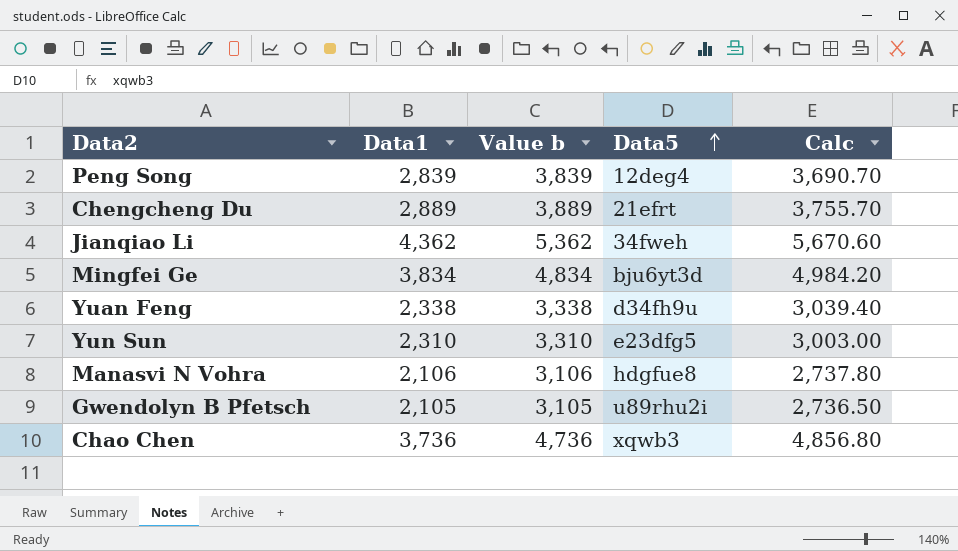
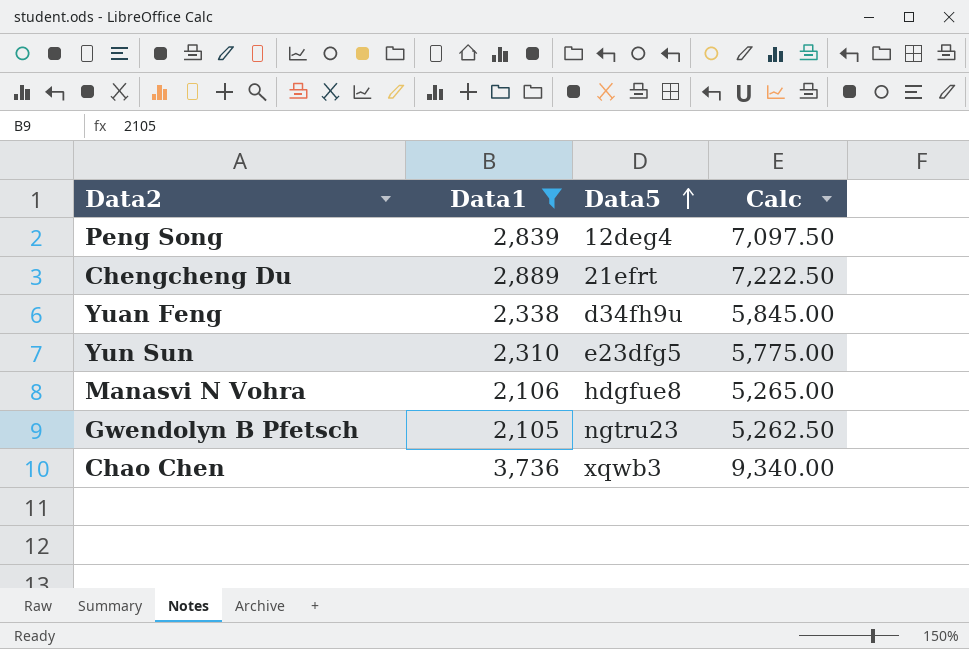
filter: none -> Data1 <= 3,736
column Value b | formula: [Data1] + 1000 -> none
column Calc | formula: [Data1] * 1.3 -> [Data1] * 2.5
Gwendolyn B Pfetsch | Data5: u89rhu2i -> ngtru23

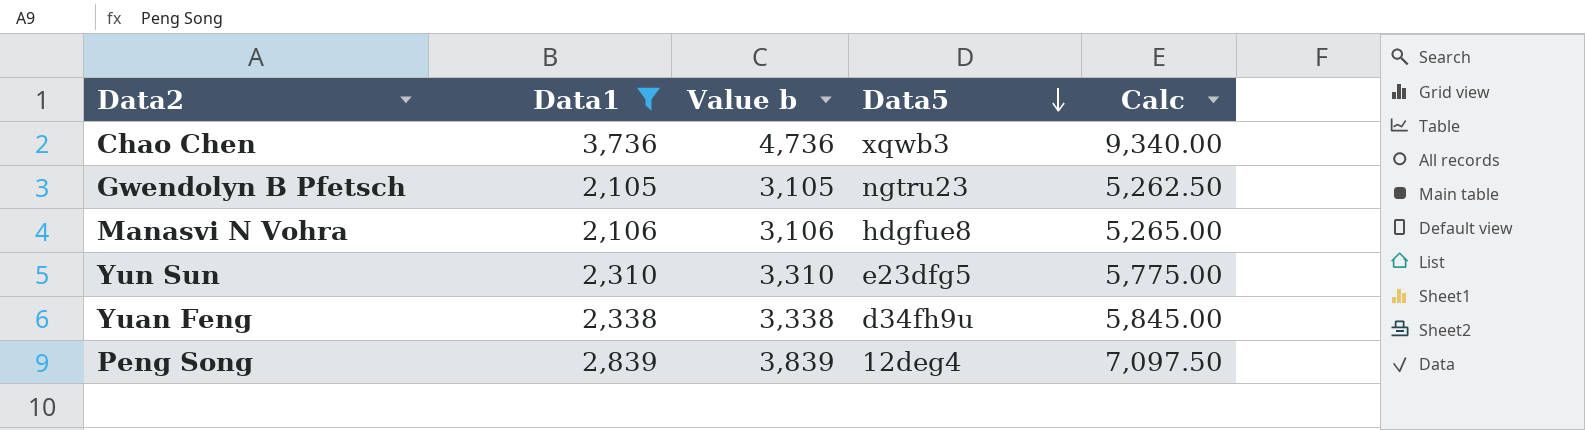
row order: Data5 ascending -> Data5 descending
column Value b | formula: none -> [Data1] + 1000
row Chengcheng Du: 2,889 | 21efrt | 7,222.50 -> none

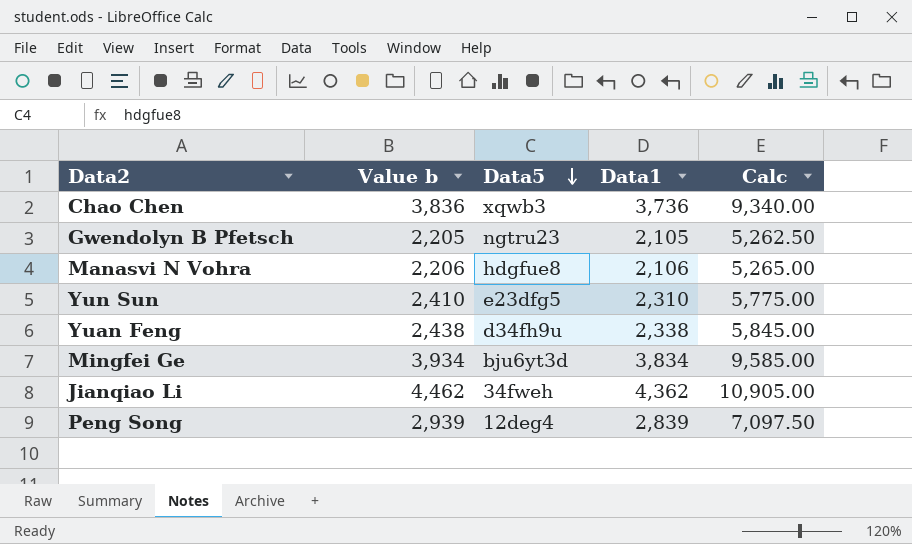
filter: Data1 <= 3,736 -> none
column Value b | formula: [Data1] + 1000 -> [Data1] + 100
column Data1 | position: 2 -> 4

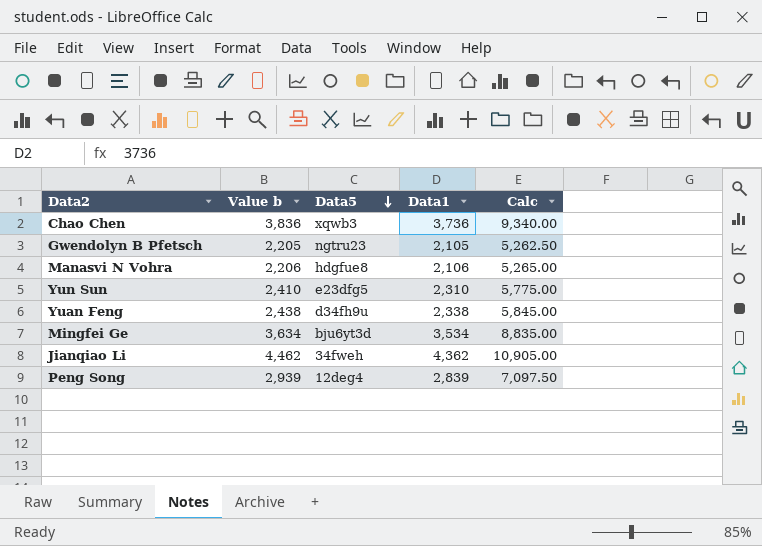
Mingfei Ge | Value b: 3,934 -> 3,634
Mingfei Ge | Data1: 3,834 -> 3,534
Mingfei Ge | Calc: 9,585.00 -> 8,835.00

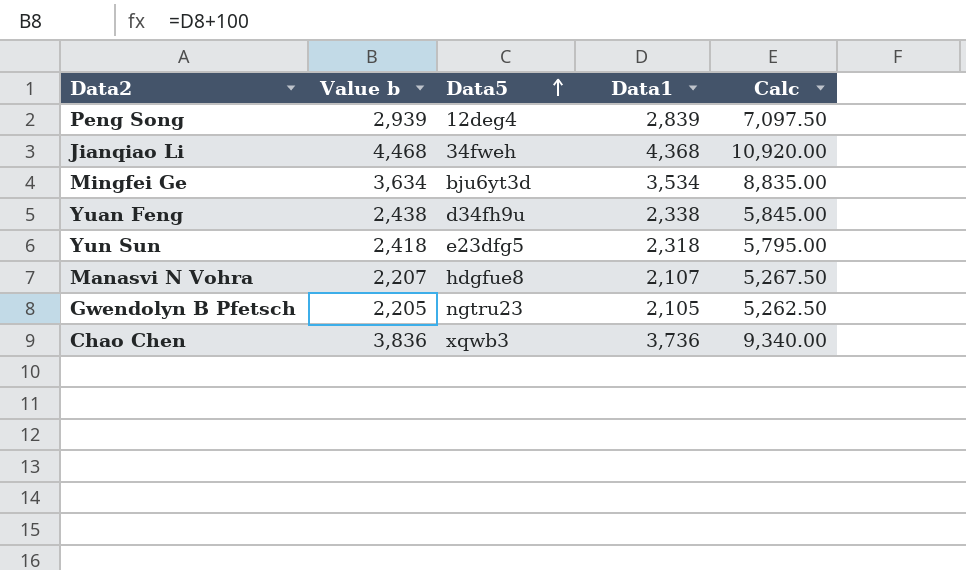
row order: Data5 descending -> Data5 ascending
Jianqiao Li | Value b: 4,462 -> 4,468
Jianqiao Li | Data1: 4,362 -> 4,368
Jianqiao Li | Calc: 10,905.00 -> 10,920.00
Yun Sun | Value b: 2,410 -> 2,418
Yun Sun | Data1: 2,310 -> 2,318
Yun Sun | Calc: 5,775.00 -> 5,795.00
Manasvi N Vohra | Value b: 2,206 -> 2,207
Manasvi N Vohra | Data1: 2,106 -> 2,107
Manasvi N Vohra | Calc: 5,265.00 -> 5,267.50

